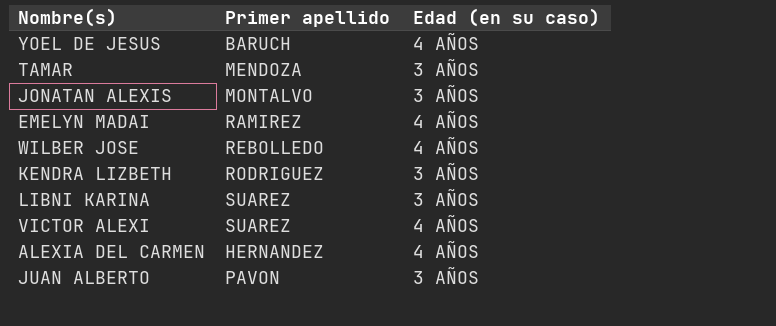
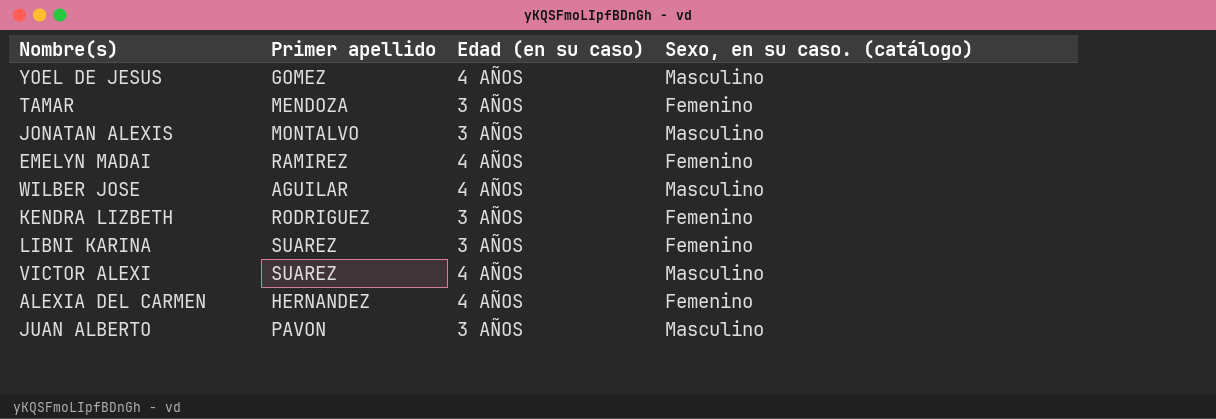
column Sexo, en su caso. (catálogo) | position: none -> 4
YOEL DE JESUS | Primer apellido: BARUCH -> GOMEZ
WILBER JOSE | Primer apellido: REBOLLEDO -> AGUILAR

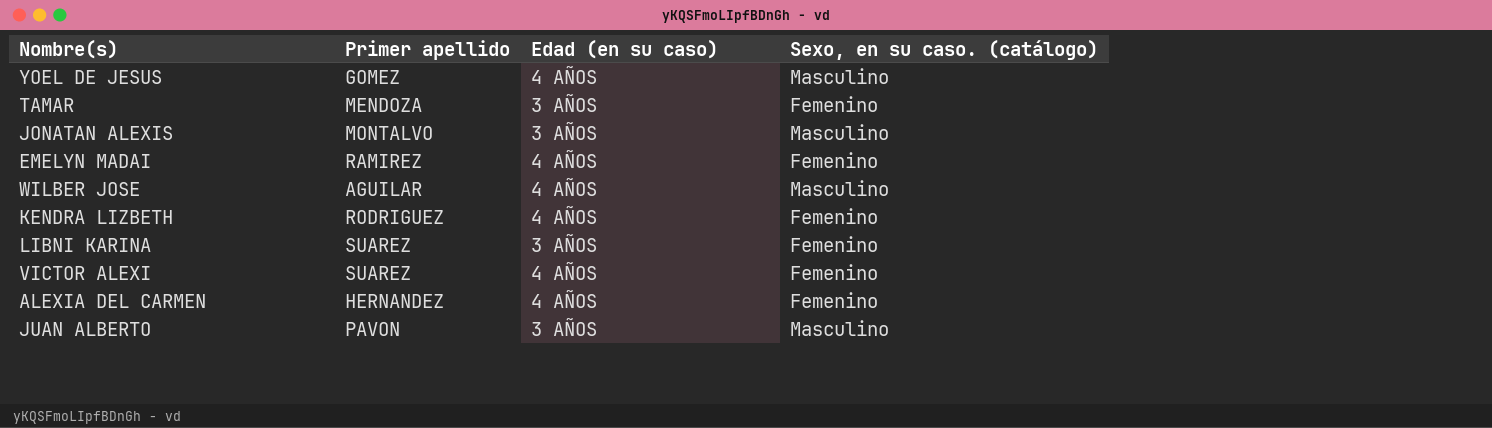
KENDRA LIZBETH | Edad (en su caso): 3 AÑOS -> 4 AÑOS
VICTOR ALEXI | Sexo, en su caso. (catálogo): Masculino -> Femenino

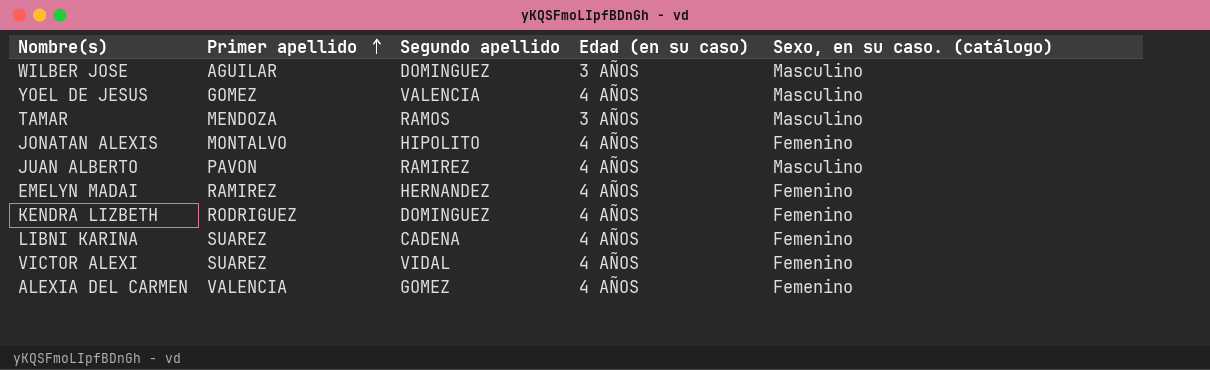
row order: none -> Primer apellido ascending
column Segundo apellido | position: none -> 3
WILBER JOSE | Edad (en su caso): 4 AÑOS -> 3 AÑOS
TAMAR | Sexo, en su caso. (catálogo): Femenino -> Masculino
JONATAN ALEXIS | Edad (en su caso): 3 AÑOS -> 4 AÑOS
JONATAN ALEXIS | Sexo, en su caso. (catálogo): Masculino -> Femenino
JUAN ALBERTO | Edad (en su caso): 3 AÑOS -> 4 AÑOS
LIBNI KARINA | Edad (en su caso): 3 AÑOS -> 4 AÑOS
ALEXIA DEL CARMEN | Primer apellido: HERNANDEZ -> VALENCIA

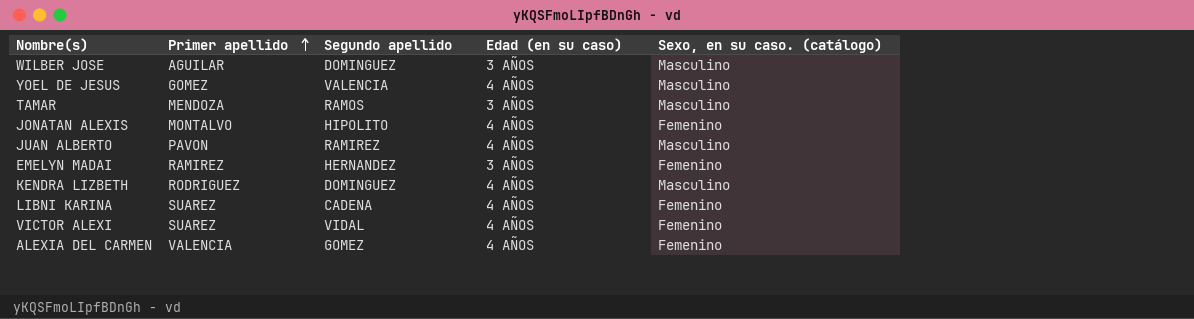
EMELYN MADAI | Edad (en su caso): 4 AÑOS -> 3 AÑOS
KENDRA LIZBETH | Sexo, en su caso. (catálogo): Femenino -> Masculino

